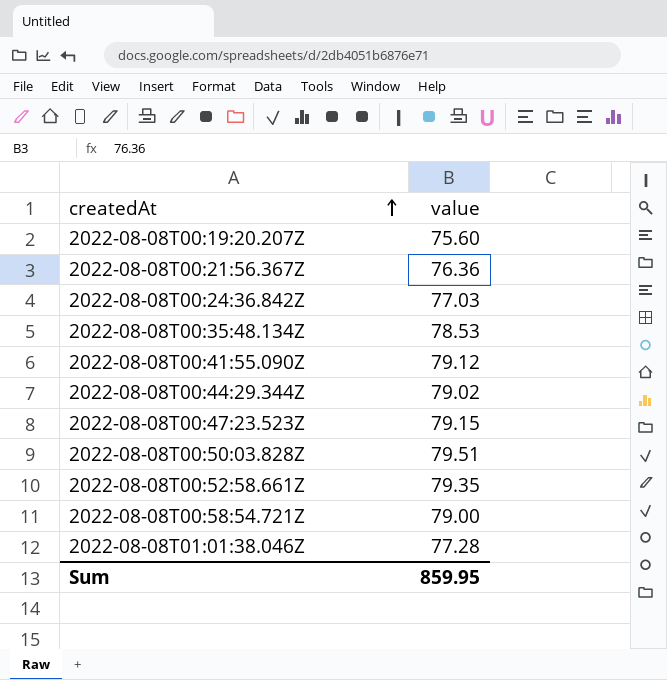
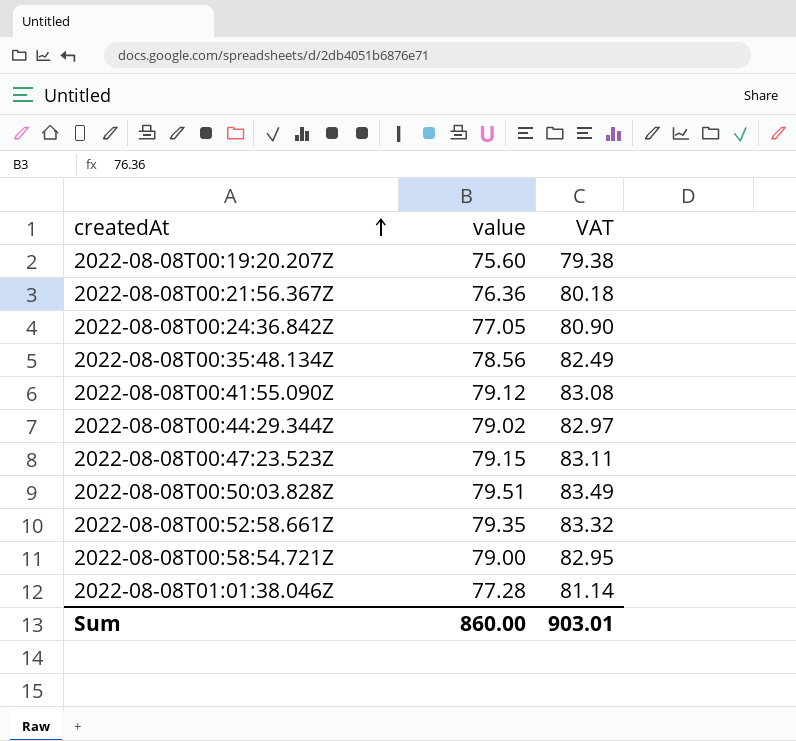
column VAT | formula: none -> [value] * 1.05
2022-08-08T00:24:36.842Z | value: 77.03 -> 77.05
2022-08-08T00:35:48.134Z | value: 78.53 -> 78.56
Sum | value: 859.95 -> 860.00

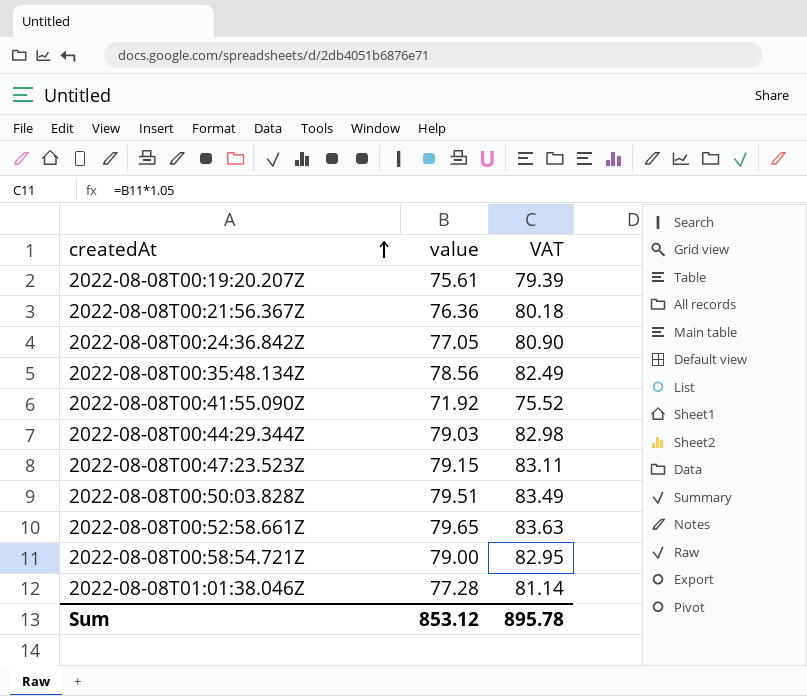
2022-08-08T00:19:20.207Z | value: 75.60 -> 75.61
2022-08-08T00:19:20.207Z | VAT: 79.38 -> 79.39
2022-08-08T00:41:55.090Z | value: 79.12 -> 71.92
2022-08-08T00:41:55.090Z | VAT: 83.08 -> 75.52
2022-08-08T00:44:29.344Z | value: 79.02 -> 79.03
2022-08-08T00:44:29.344Z | VAT: 82.97 -> 82.98
2022-08-08T00:52:58.661Z | value: 79.35 -> 79.65
2022-08-08T00:52:58.661Z | VAT: 83.32 -> 83.63
Sum | value: 860.00 -> 853.12
Sum | VAT: 903.01 -> 895.78

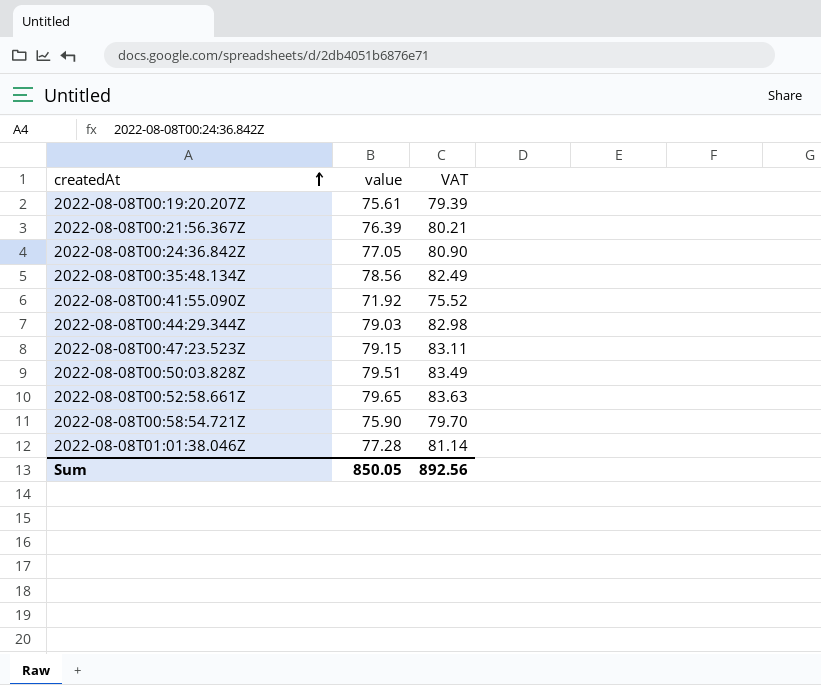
2022-08-08T00:21:56.367Z | value: 76.36 -> 76.39
2022-08-08T00:21:56.367Z | VAT: 80.18 -> 80.21
2022-08-08T00:58:54.721Z | value: 79.00 -> 75.90
2022-08-08T00:58:54.721Z | VAT: 82.95 -> 79.70
Sum | value: 853.12 -> 850.05
Sum | VAT: 895.78 -> 892.56

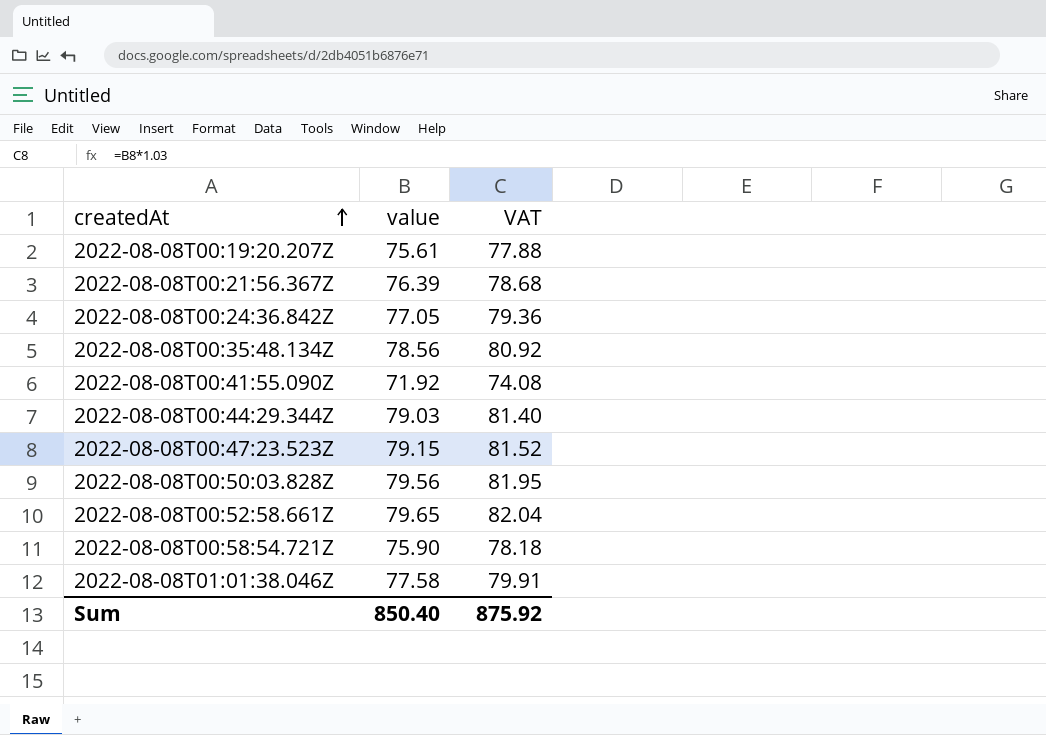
column VAT | formula: [value] * 1.05 -> [value] * 1.03
2022-08-08T00:50:03.828Z | value: 79.51 -> 79.56
2022-08-08T01:01:38.046Z | value: 77.28 -> 77.58
Sum | value: 850.05 -> 850.40
Sum | VAT: 892.56 -> 875.92

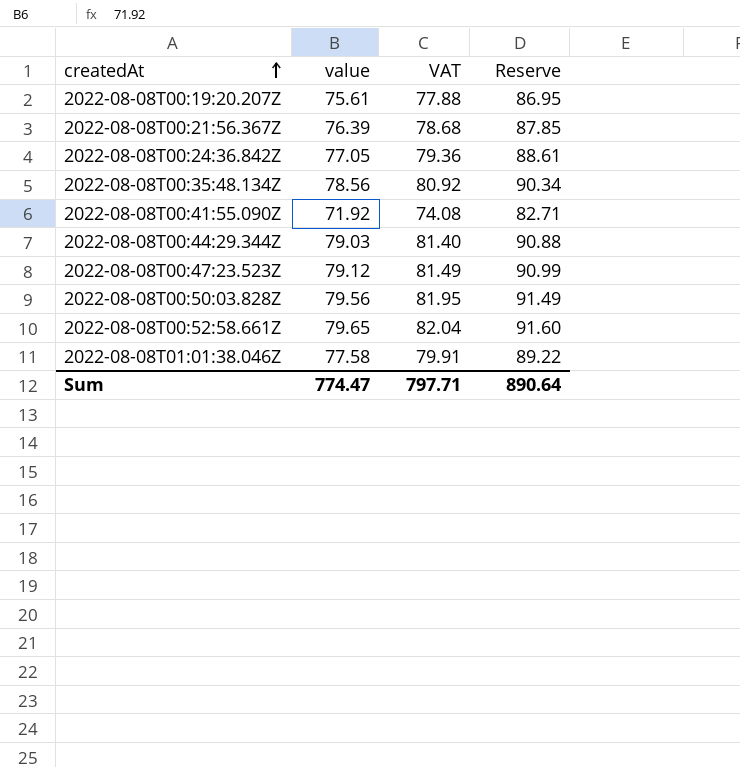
column Reserve | formula: none -> [value] * 1.15
row 2022-08-08T00:58:54.721Z: 75.90 | 78.18 -> none
2022-08-08T00:47:23.523Z | value: 79.15 -> 79.12
2022-08-08T00:47:23.523Z | VAT: 81.52 -> 81.49
Sum | value: 850.40 -> 774.47
Sum | VAT: 875.92 -> 797.71

